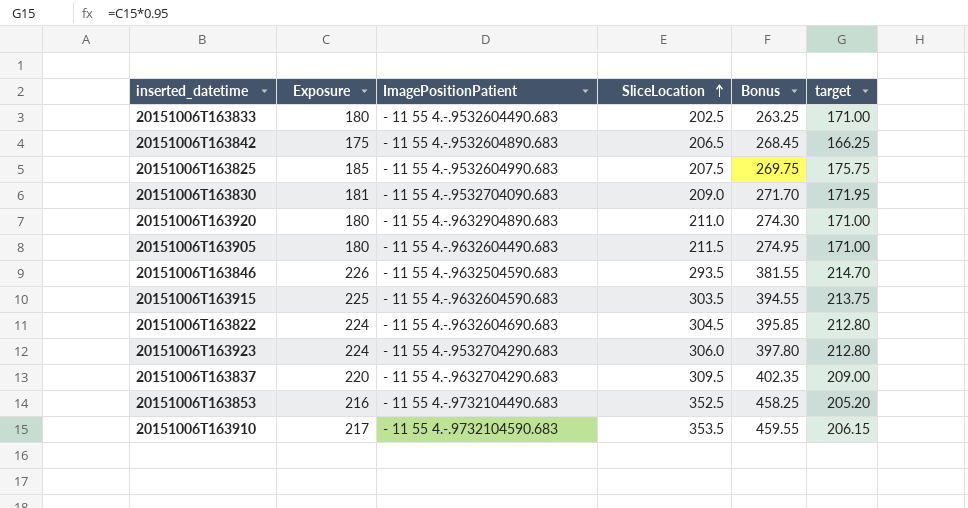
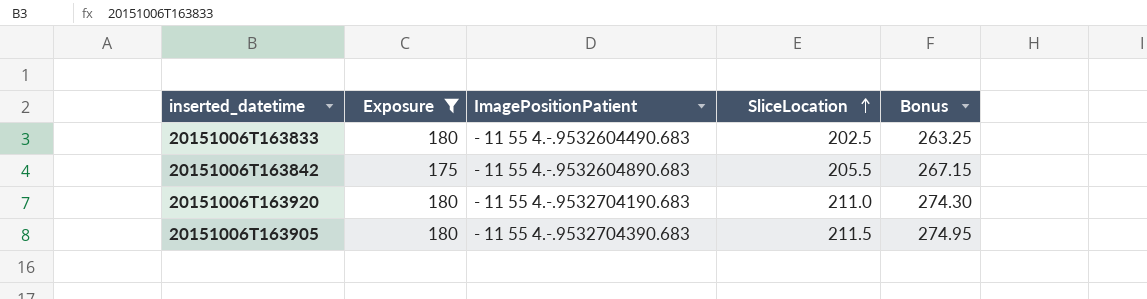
filter: none -> Exposure <= 180
column target | formula: [Exposure] * 0.95 -> none
20151006T163842 | SliceLocation: 206.5 -> 205.5
20151006T163842 | Bonus: 268.45 -> 267.15
20151006T163920 | ImagePositionPatient: - 11 55 4.-.9632904890.683 -> - 11 55 4.-.9532704190.683
20151006T163905 | ImagePositionPatient: - 11 55 4.-.9632604490.683 -> - 11 55 4.-.9532704390.683

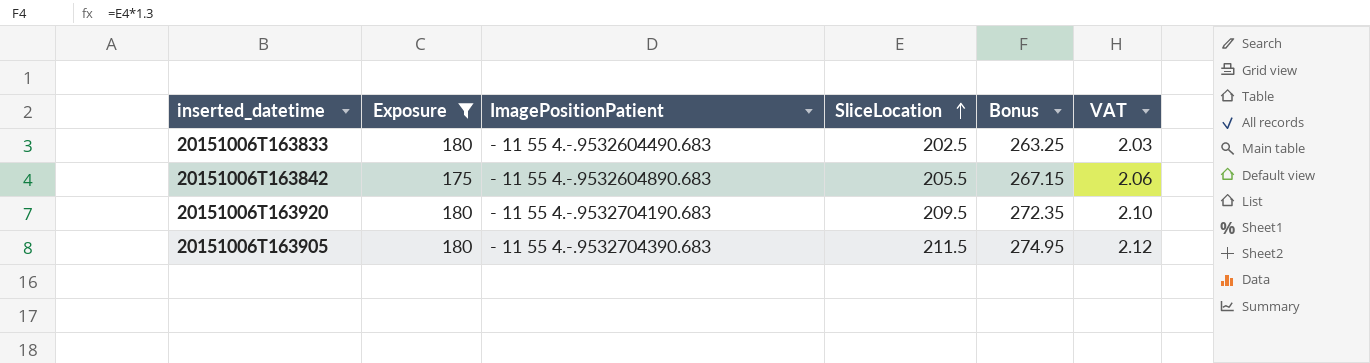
column VAT | formula: none -> [SliceLocation] * 0.01
20151006T163920 | SliceLocation: 211.0 -> 209.5
20151006T163920 | Bonus: 274.30 -> 272.35

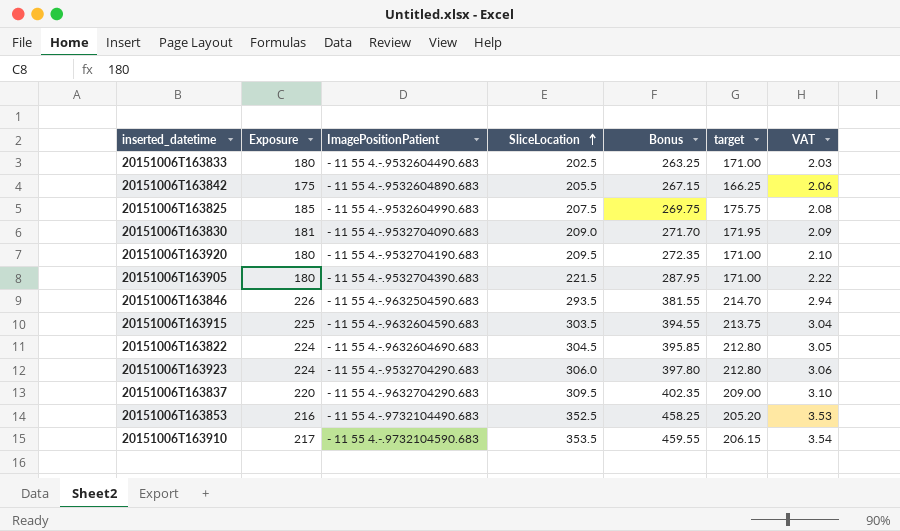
filter: Exposure <= 180 -> none
column target | formula: none -> [Exposure] * 0.95
20151006T163905 | SliceLocation: 211.5 -> 221.5
20151006T163905 | Bonus: 274.95 -> 287.95
20151006T163905 | VAT: 2.12 -> 2.22

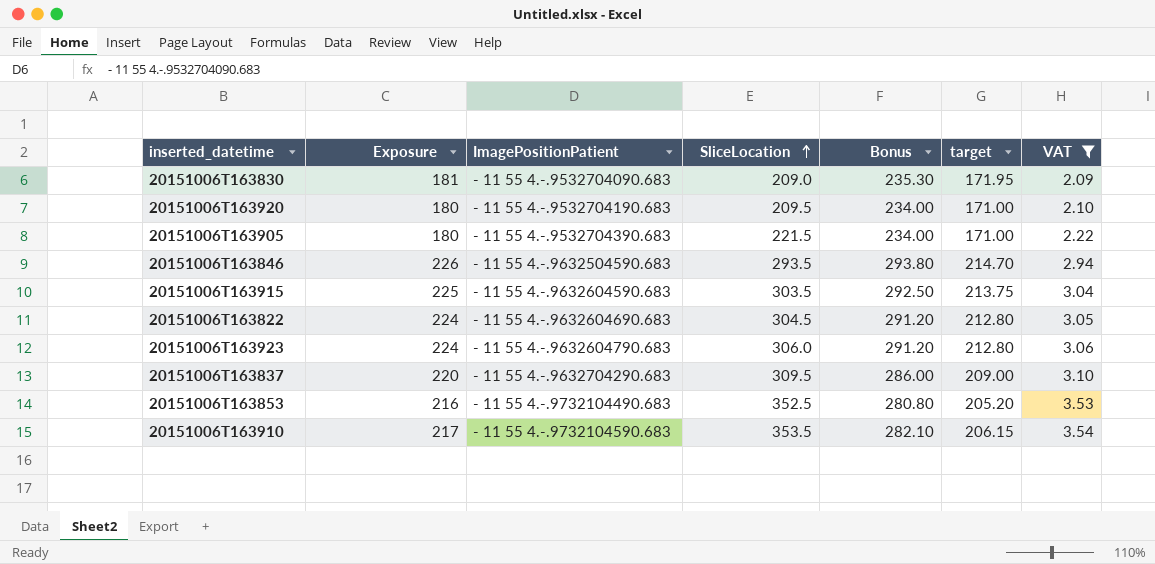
filter: none -> VAT >= 2.09
column Bonus | formula: [SliceLocation] * 1.3 -> [Exposure] * 1.3
20151006T163923 | ImagePositionPatient: - 11 55 4.-.9532704290.683 -> - 11 55 4.-.9632604790.683

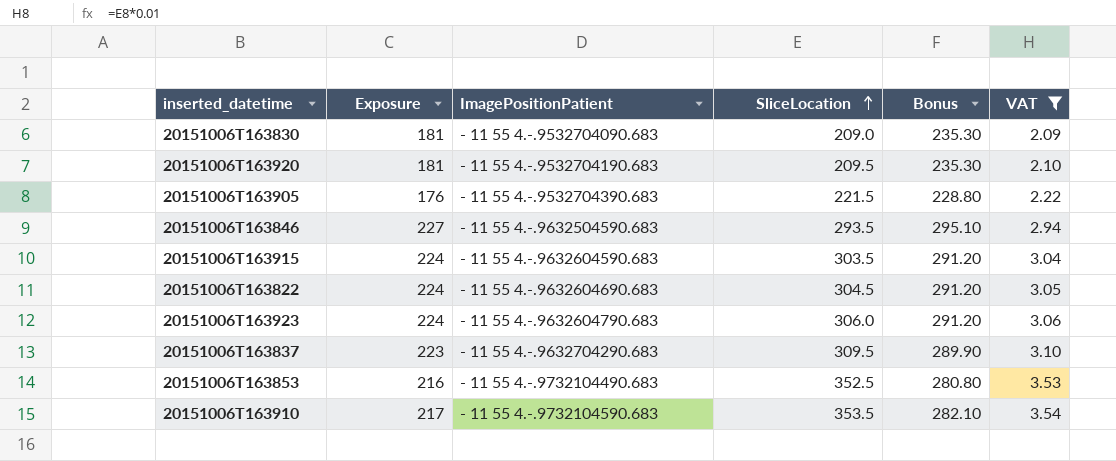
column target | formula: [Exposure] * 0.95 -> none
20151006T163920 | Exposure: 180 -> 181
20151006T163920 | Bonus: 234.00 -> 235.30
20151006T163905 | Exposure: 180 -> 176
20151006T163905 | Bonus: 234.00 -> 228.80
20151006T163846 | Exposure: 226 -> 227
20151006T163846 | Bonus: 293.80 -> 295.10
20151006T163915 | Exposure: 225 -> 224
20151006T163915 | Bonus: 292.50 -> 291.20
20151006T163837 | Exposure: 220 -> 223
20151006T163837 | Bonus: 286.00 -> 289.90

